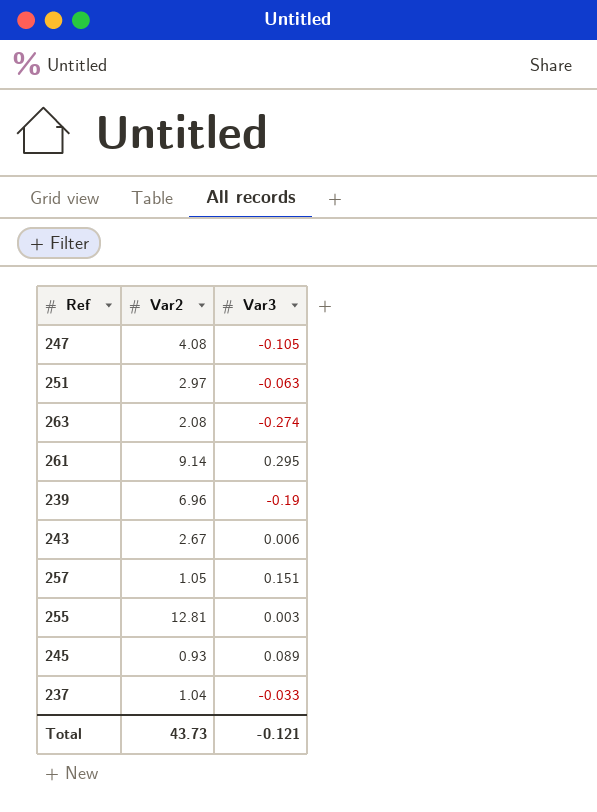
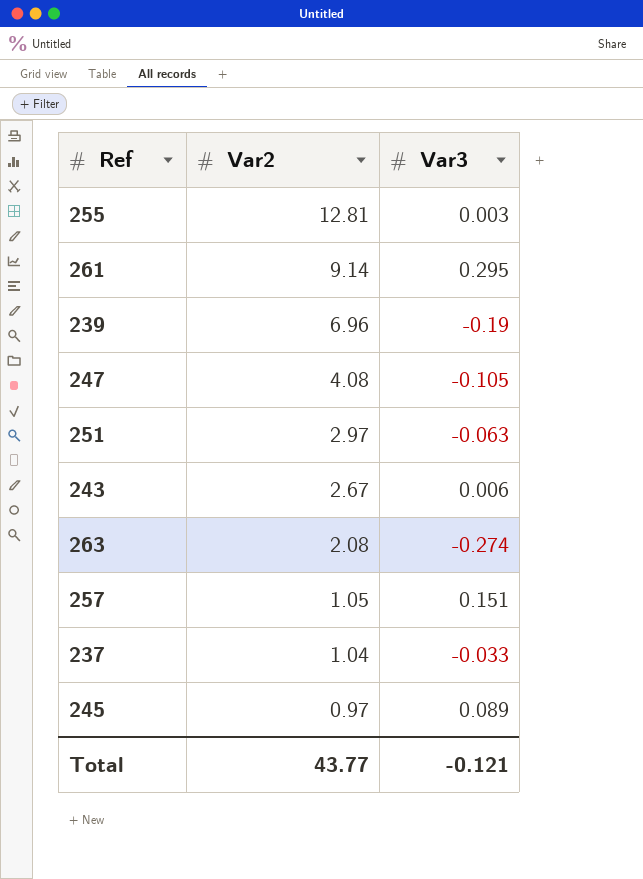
row order: none -> Var2 descending
245 | Var2: 0.93 -> 0.97
Total | Var2: 43.73 -> 43.77

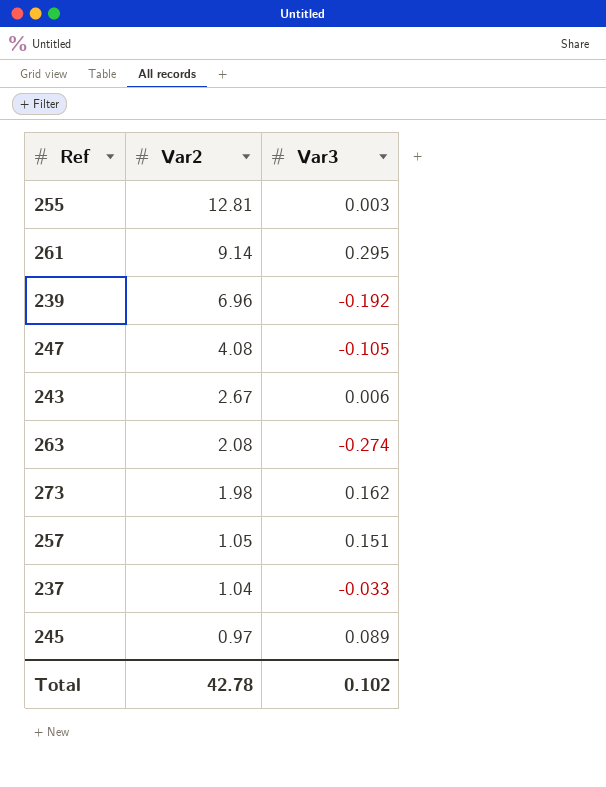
row 251: 2.97 | -0.063 -> none
239 | Var3: -0.19 -> -0.192
row 273: none -> 1.98 | 0.162
Total | Var2: 43.77 -> 42.78
Total | Var3: -0.121 -> 0.102

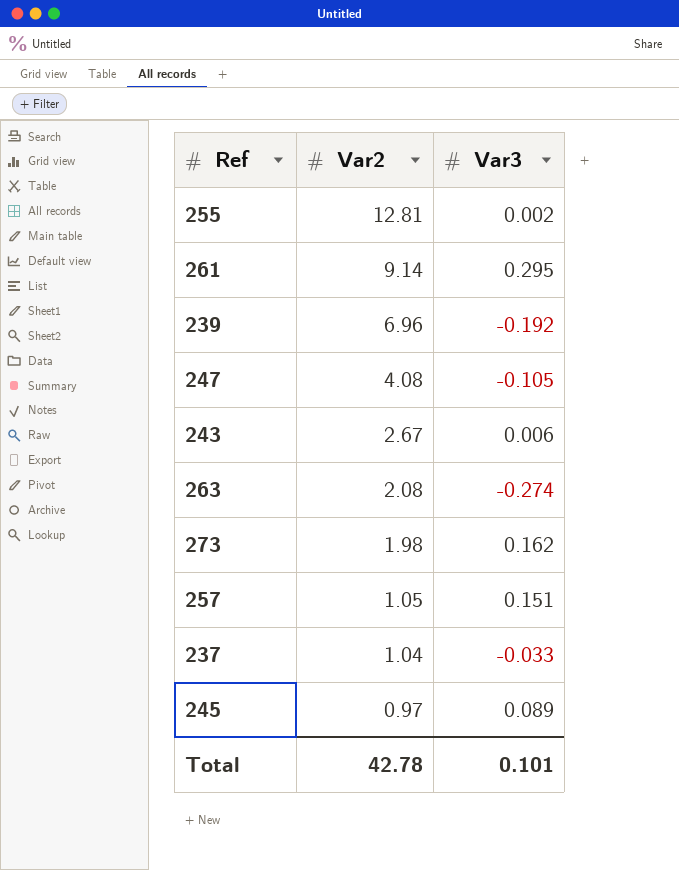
255 | Var3: 0.003 -> 0.002
Total | Var3: 0.102 -> 0.101

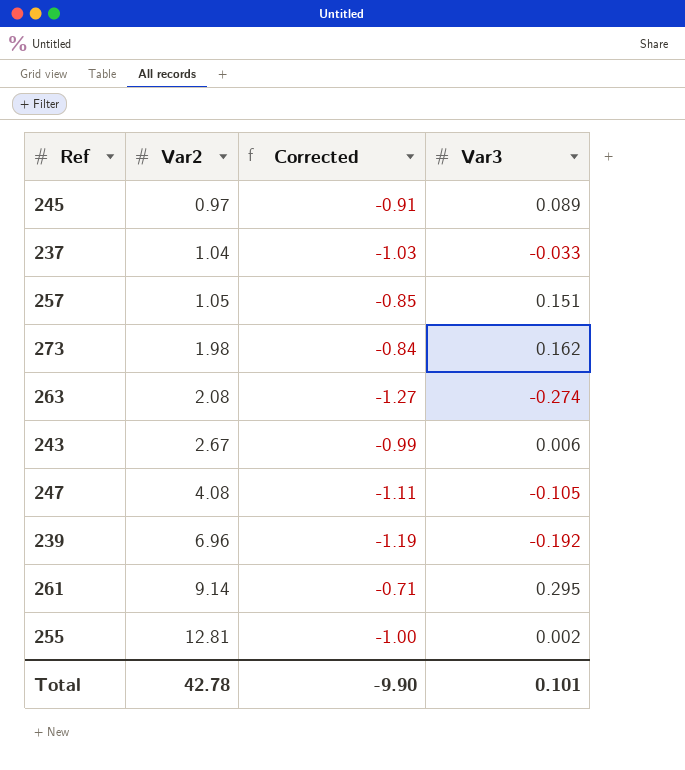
row order: Var2 descending -> Var2 ascending
column Corrected | formula: none -> [Var3] - 1

